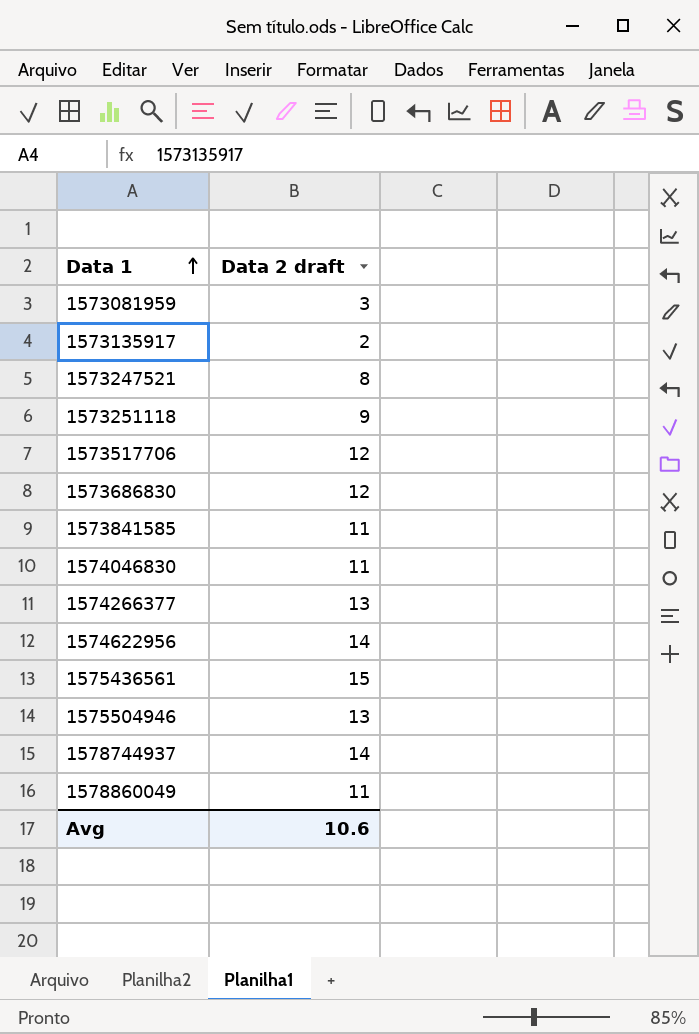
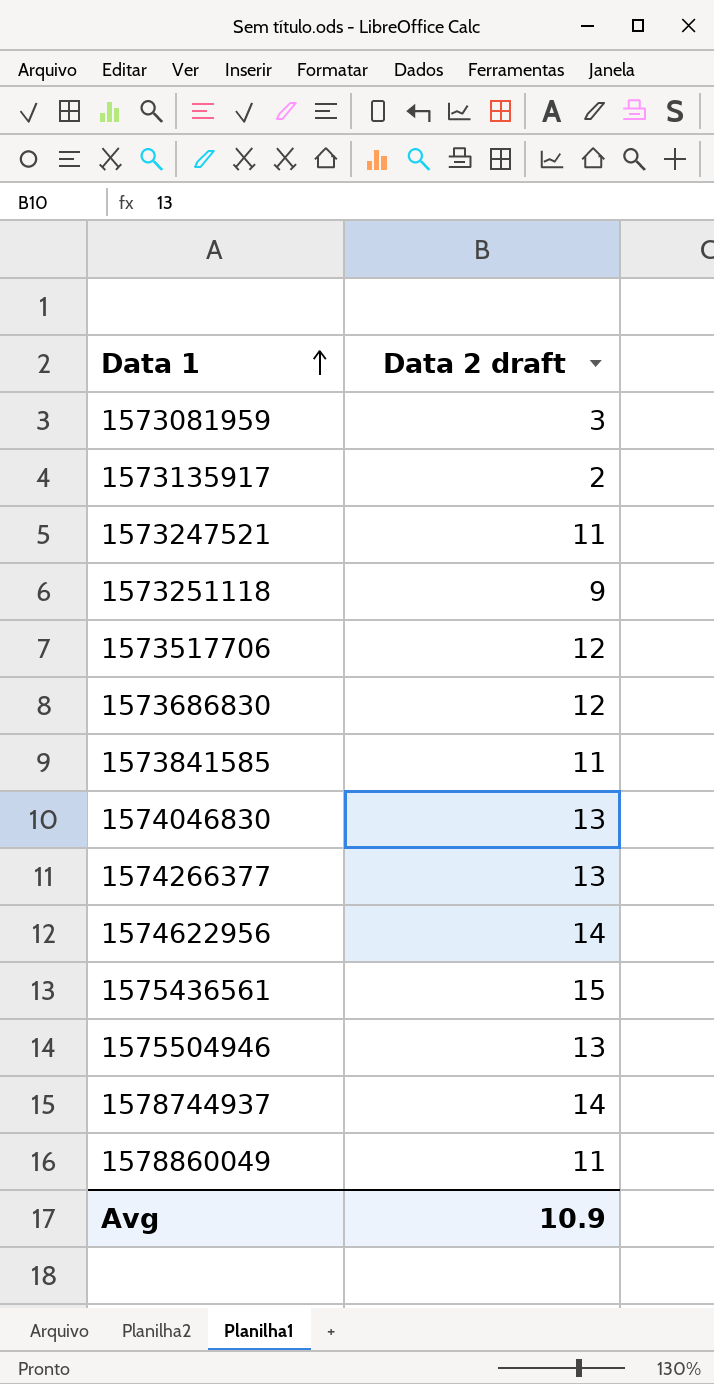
1573247521 | Data 2 draft: 8 -> 11
1574046830 | Data 2 draft: 11 -> 13
Avg | Data 2 draft: 10.6 -> 10.9

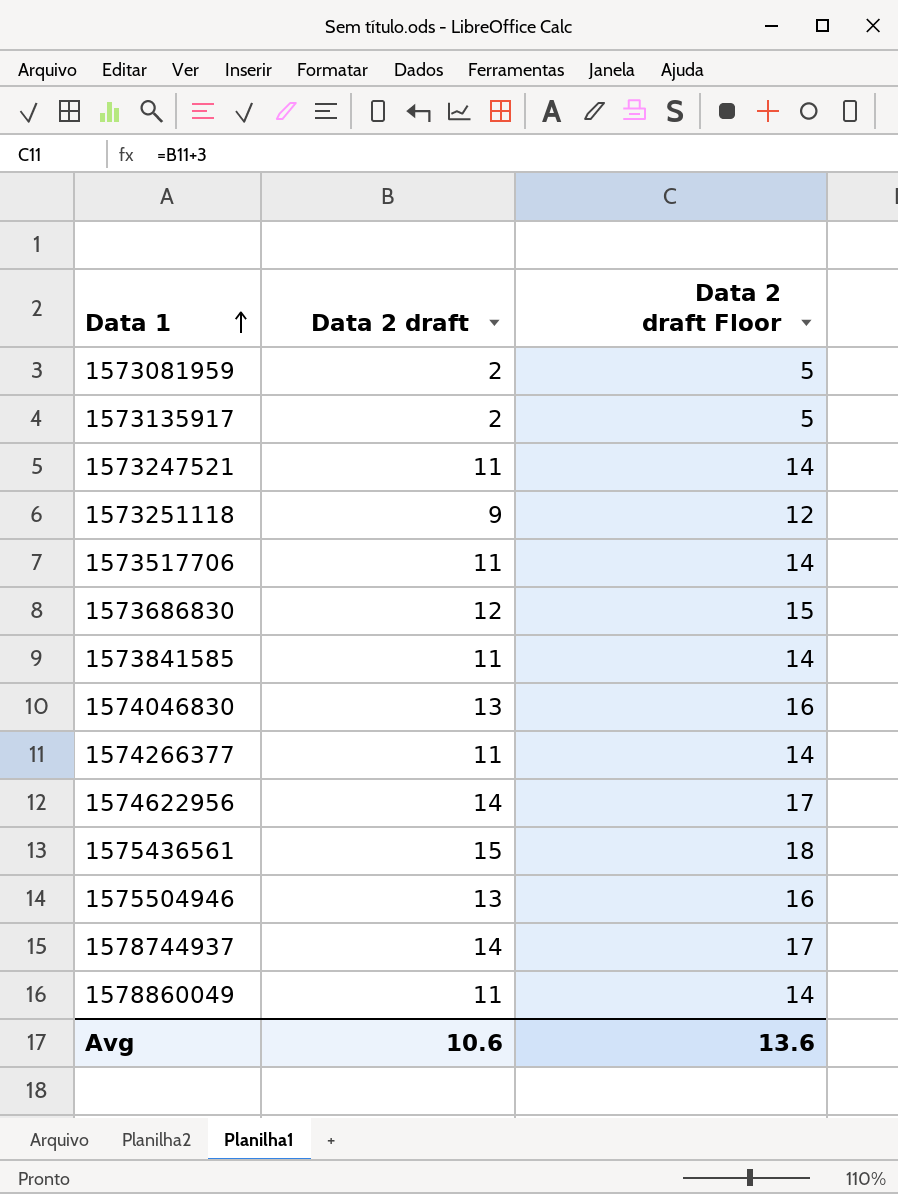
column Data 2 draft Floor | formula: none -> [Data 2 draft] + 3
1573081959 | Data 2 draft: 3 -> 2
1573517706 | Data 2 draft: 12 -> 11
1574266377 | Data 2 draft: 13 -> 11
Avg | Data 2 draft: 10.9 -> 10.6

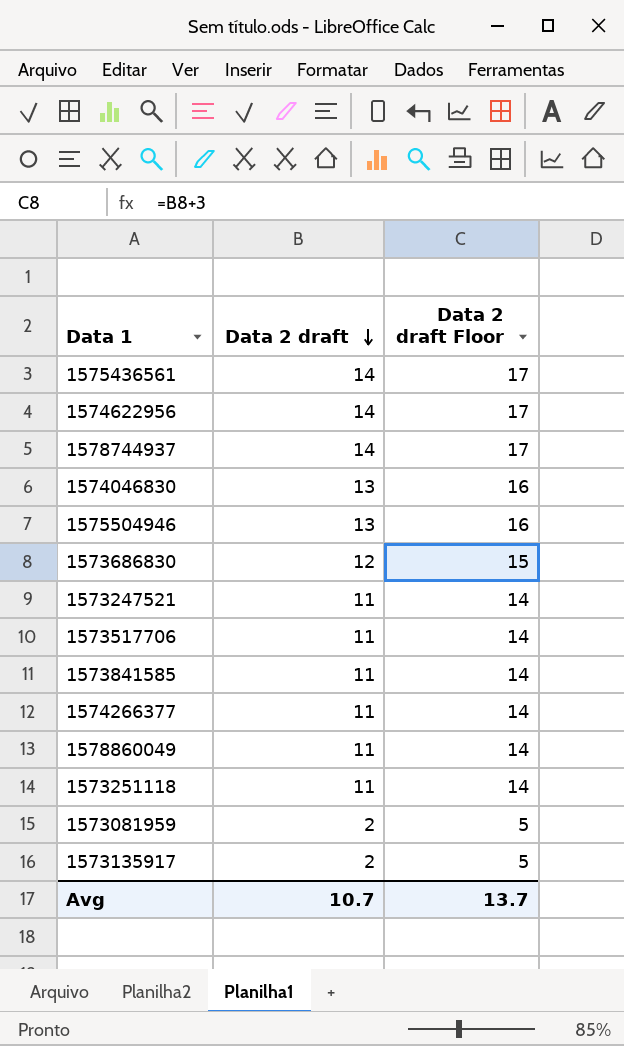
row order: Data 1 ascending -> Data 2 draft descending
1575436561 | Data 2 draft: 15 -> 14
1575436561 | Data 2 draft Floor: 18 -> 17
1573251118 | Data 2 draft: 9 -> 11
1573251118 | Data 2 draft Floor: 12 -> 14
Avg | Data 2 draft: 10.6 -> 10.7
Avg | Data 2 draft Floor: 13.6 -> 13.7

